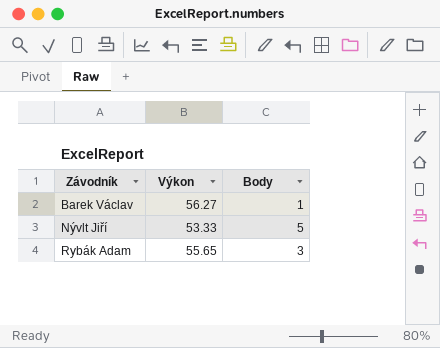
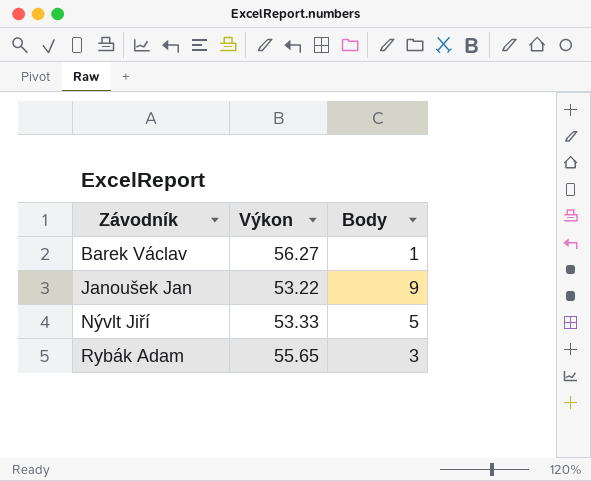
row Janoušek Jan: none -> 53.22 | 9

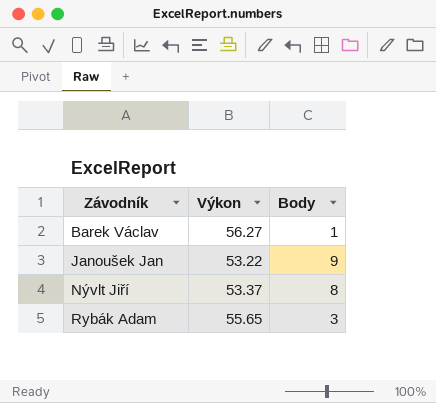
Nývlt Jiří | Výkon: 53.33 -> 53.37
Nývlt Jiří | Body: 5 -> 8

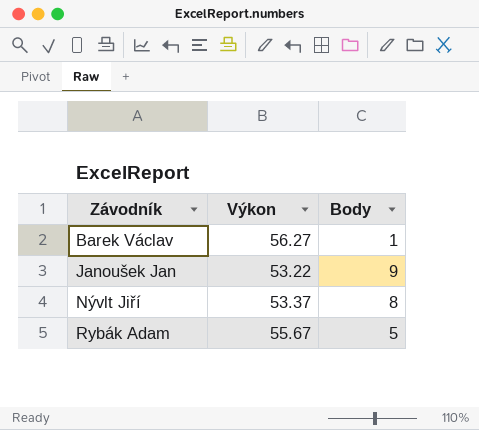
Rybák Adam | Výkon: 55.65 -> 55.67
Rybák Adam | Body: 3 -> 5

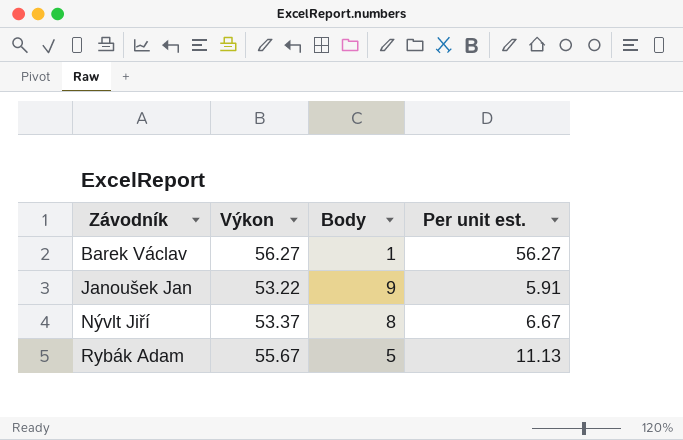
column Per unit est. | formula: none -> [Výkon] / [Body]

